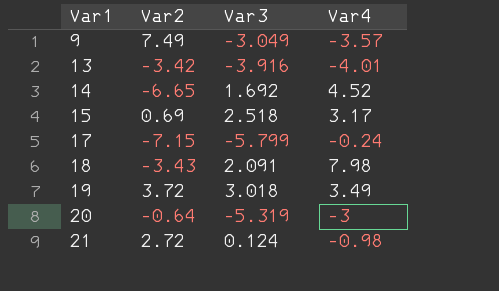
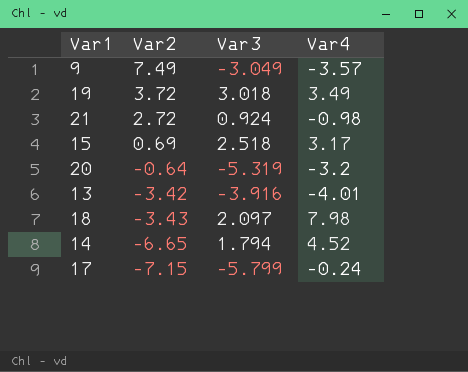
row order: Var1 ascending -> Var2 descending
21 | Var3: 0.124 -> 0.924
20 | Var4: -3 -> -3.2
18 | Var3: 2.091 -> 2.097
14 | Var3: 1.692 -> 1.794

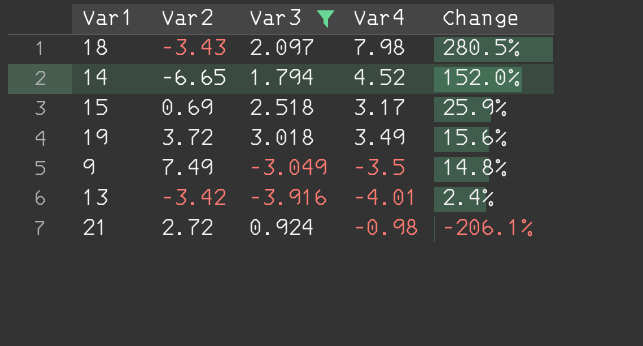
filter: none -> Var3 >= -3.916
row order: Var2 descending -> Change descending
column Change | formula: none -> ([Var4] - [Var3]) / [Var3]
9 | Var4: -3.57 -> -3.5

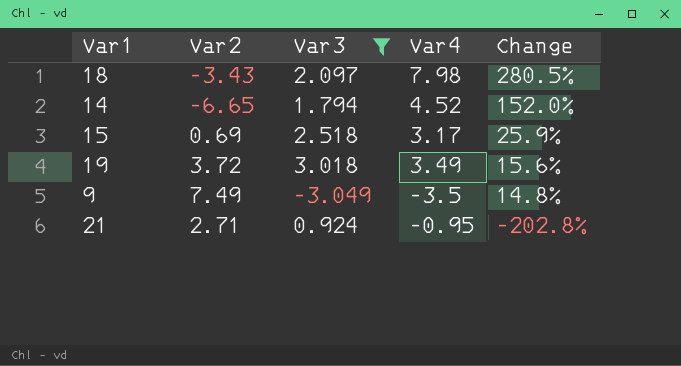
row 13: -3.42 | -3.916 | -4.01 | 2.4% -> none
21 | Var2: 2.72 -> 2.71
21 | Var4: -0.98 -> -0.95
21 | Change: -206.1% -> -202.8%

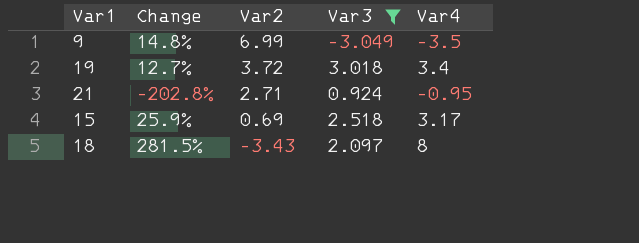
row order: Change descending -> Var2 descending
column Change | position: 5 -> 2
row 14: -6.65 | 1.794 | 4.52 | 152.0% -> none
9 | Var2: 7.49 -> 6.99
19 | Change: 15.6% -> 12.7%
19 | Var4: 3.49 -> 3.4
18 | Change: 280.5% -> 281.5%
18 | Var4: 7.98 -> 8

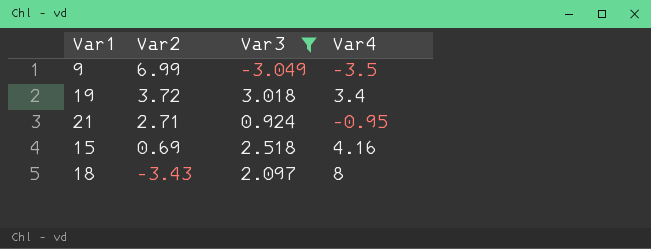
column Change | formula: ([Var4] - [Var3]) / [Var3] -> none
15 | Var4: 3.17 -> 4.16

